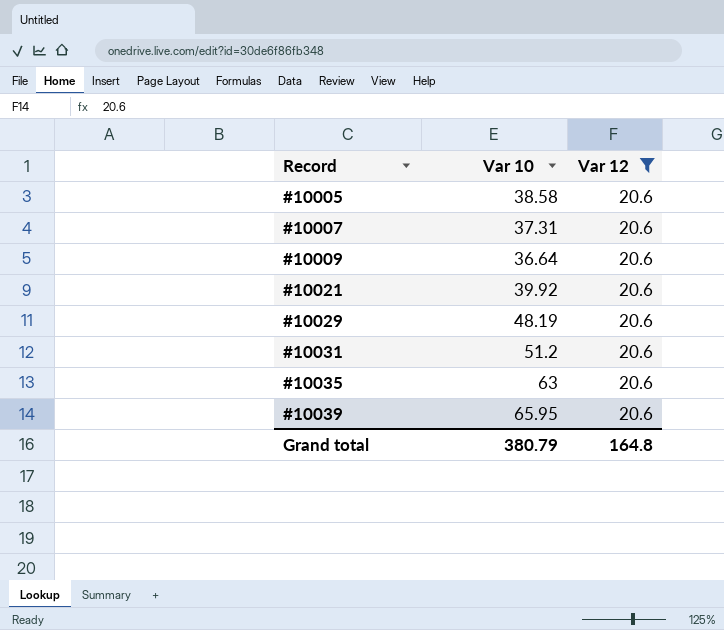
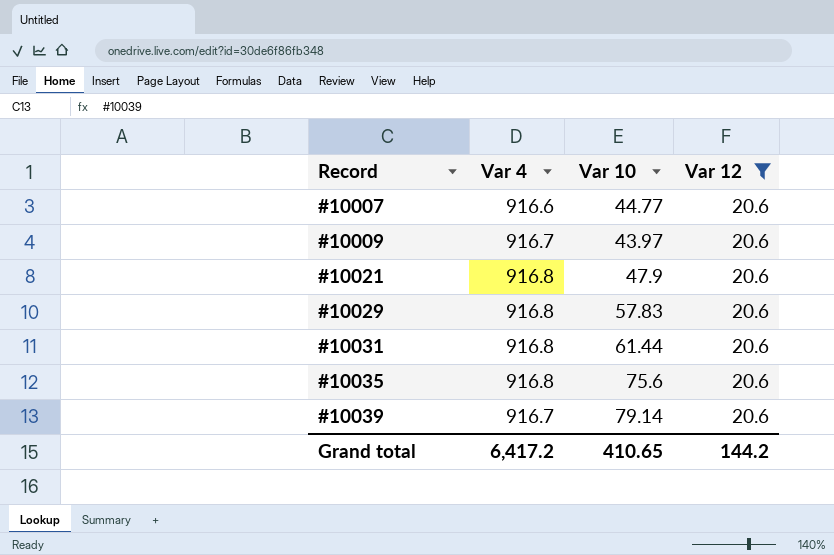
column Var 4 | position: none -> 2
row #10005: 38.58 | 20.6 -> none
#10007 | Var 10: 37.31 -> 44.77
#10009 | Var 10: 36.64 -> 43.97
#10021 | Var 10: 39.92 -> 47.9
#10029 | Var 10: 48.19 -> 57.83
#10031 | Var 10: 51.2 -> 61.44
#10035 | Var 10: 63 -> 75.6
#10039 | Var 10: 65.95 -> 79.14
Grand total | Var 10: 380.79 -> 410.65
Grand total | Var 12: 164.8 -> 144.2

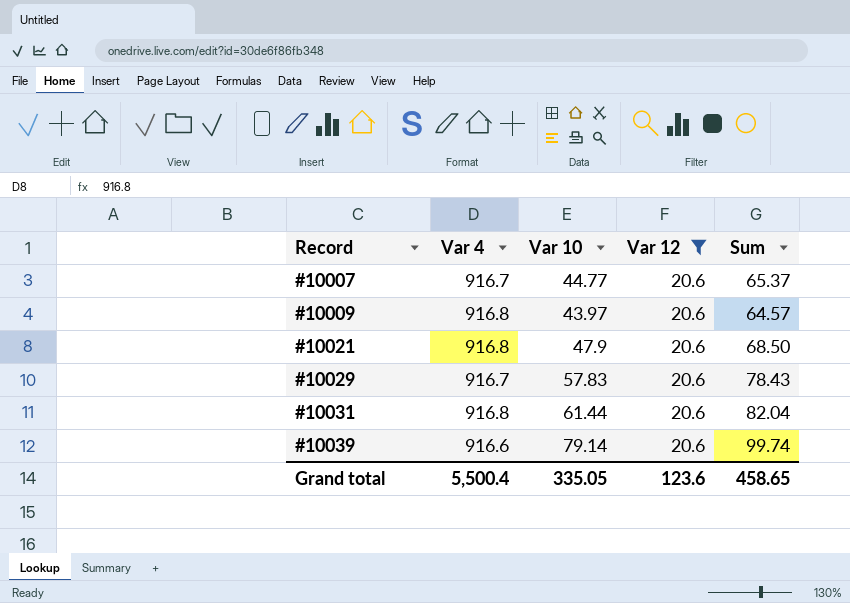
column Sum | formula: none -> [Var 10] + [Var 12]
row #10035: 916.8 | 75.6 | 20.6 -> none
#10007 | Var 4: 916.6 -> 916.7
#10009 | Var 4: 916.7 -> 916.8
#10029 | Var 4: 916.8 -> 916.7
#10039 | Var 4: 916.7 -> 916.6
Grand total | Var 4: 6,417.2 -> 5,500.4
Grand total | Var 10: 410.65 -> 335.05
Grand total | Var 12: 144.2 -> 123.6

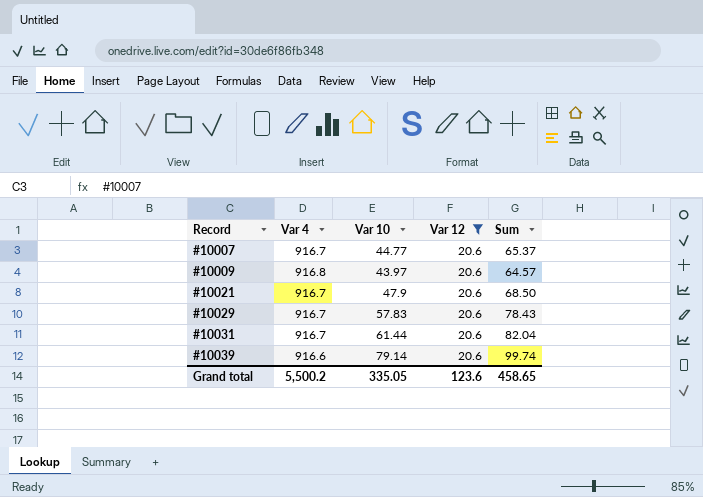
#10021 | Var 4: 916.8 -> 916.7
#10031 | Var 4: 916.8 -> 916.7
Grand total | Var 4: 5,500.4 -> 5,500.2

